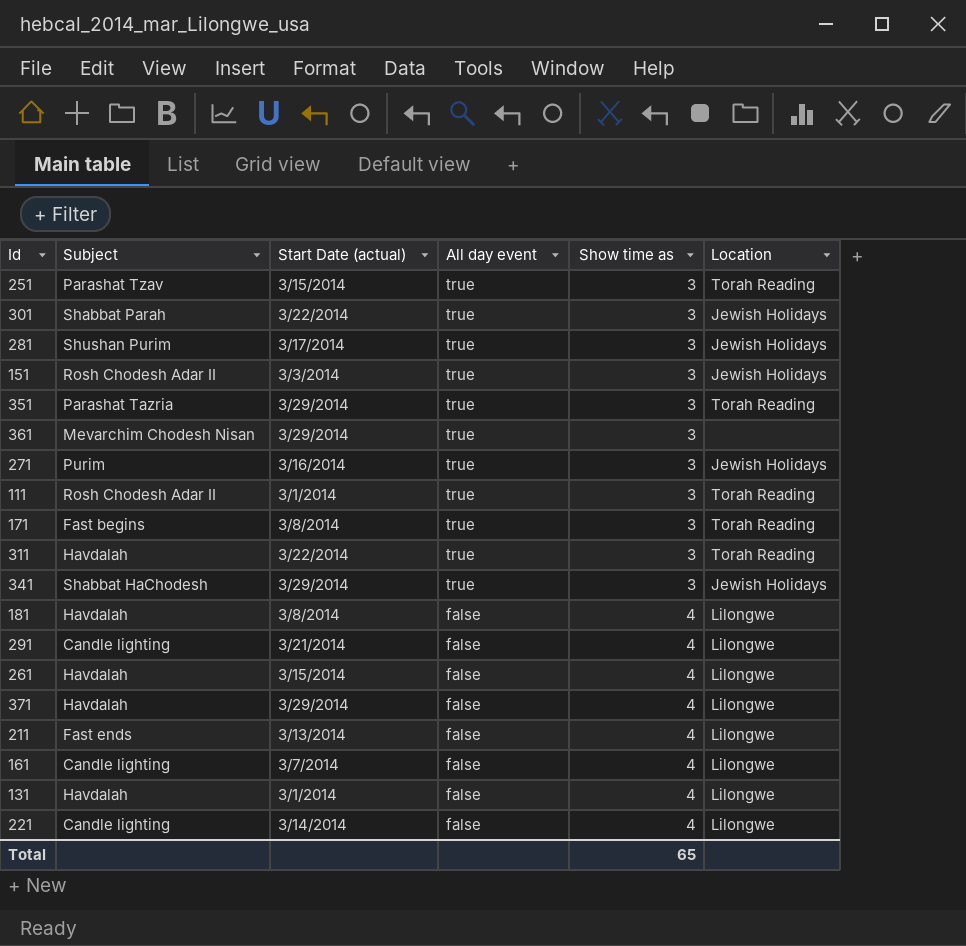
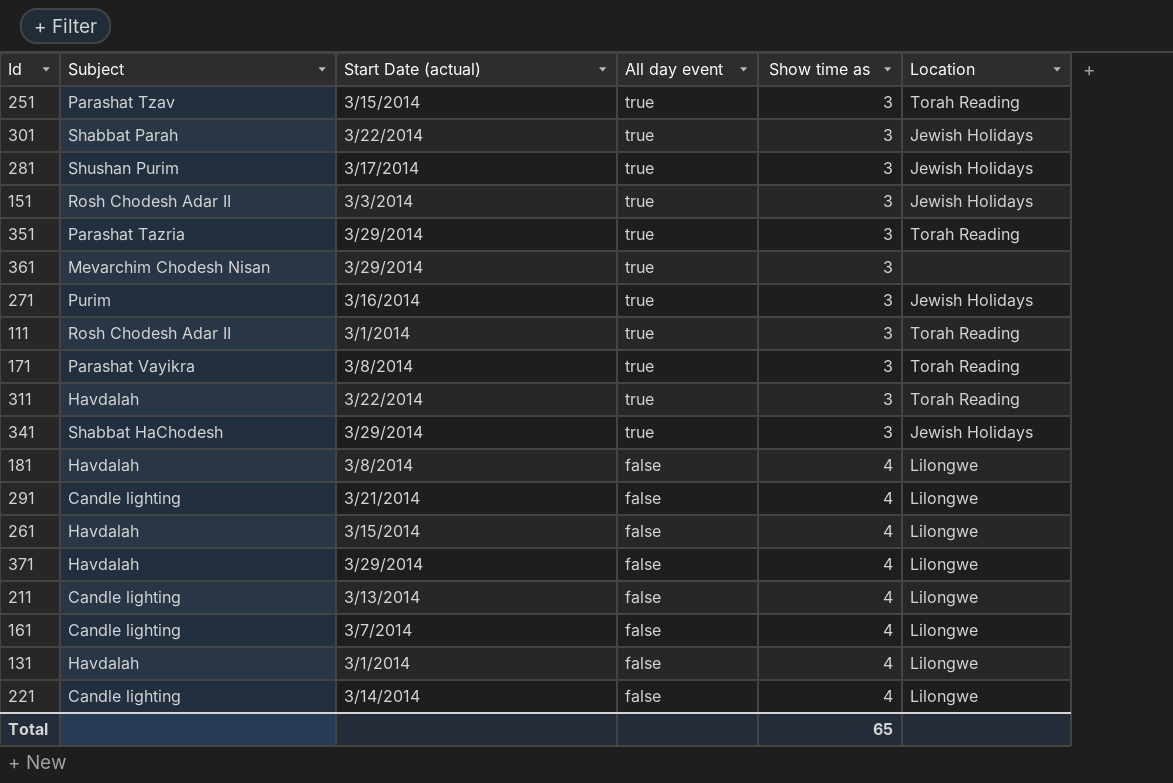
171 | Subject: Fast begins -> Parashat Vayikra
211 | Subject: Fast ends -> Candle lighting

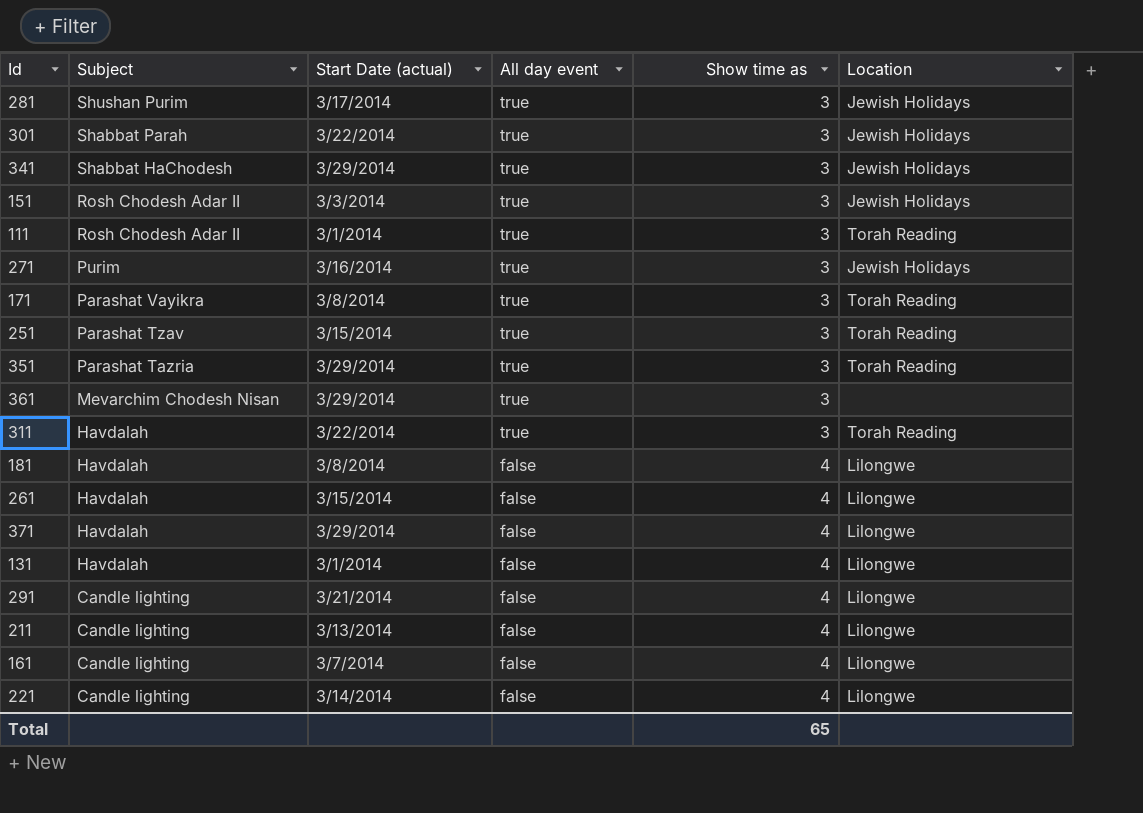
row order: All day event descending -> Subject descending

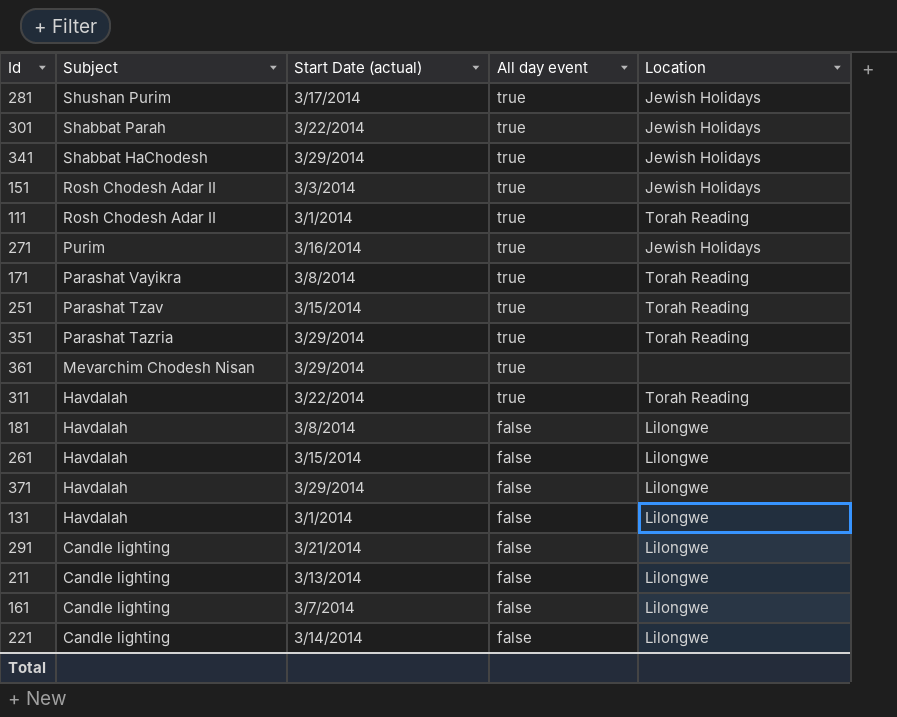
column Show time as | position: 5 -> none

